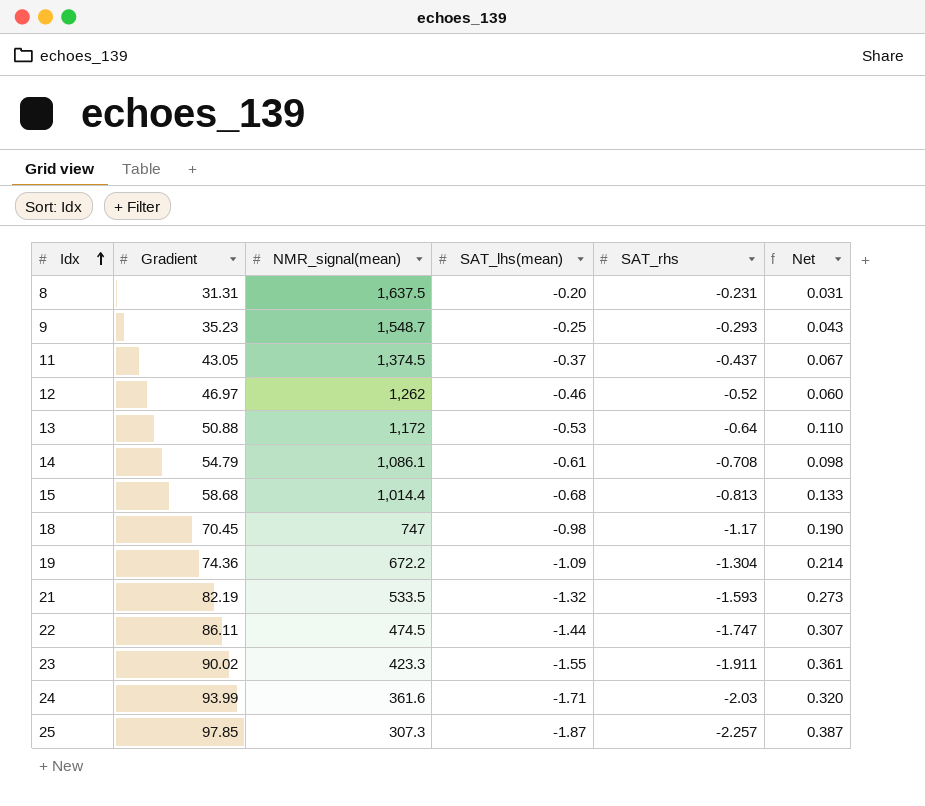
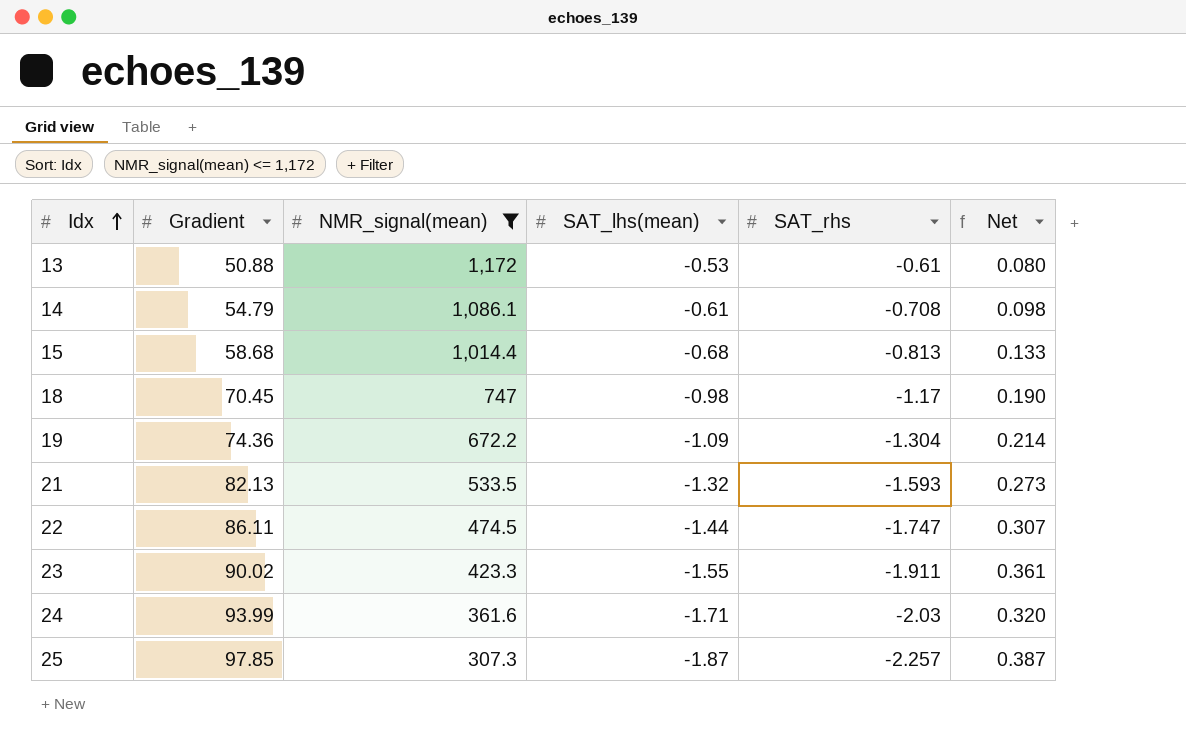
filter: none -> NMR_signal(mean) <= 1,172
13 | SAT_rhs: -0.64 -> -0.61
13 | Net: 0.110 -> 0.080
21 | Gradient: 82.19 -> 82.13

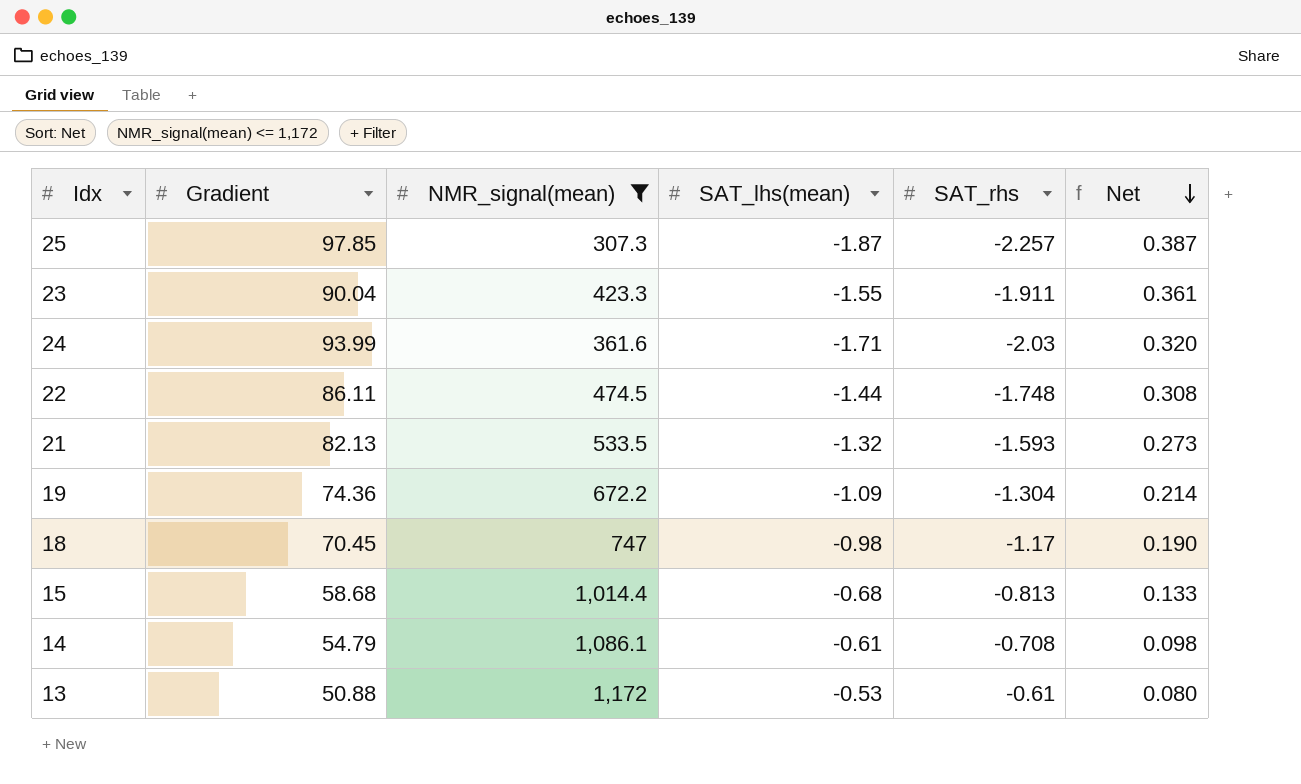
row order: Idx ascending -> Net descending
23 | Gradient: 90.02 -> 90.04
22 | SAT_rhs: -1.747 -> -1.748
22 | Net: 0.307 -> 0.308

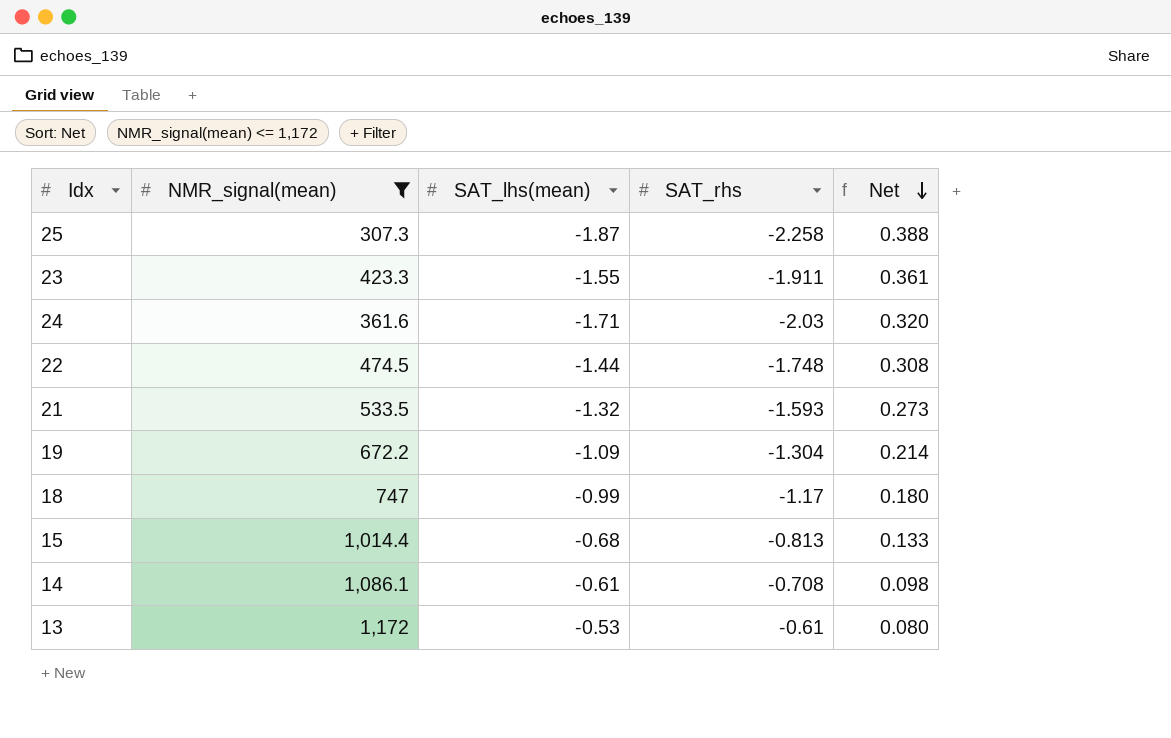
column Gradient | position: 2 -> none
25 | SAT_rhs: -2.257 -> -2.258
25 | Net: 0.387 -> 0.388
18 | SAT_lhs(mean): -0.98 -> -0.99
18 | Net: 0.190 -> 0.180

